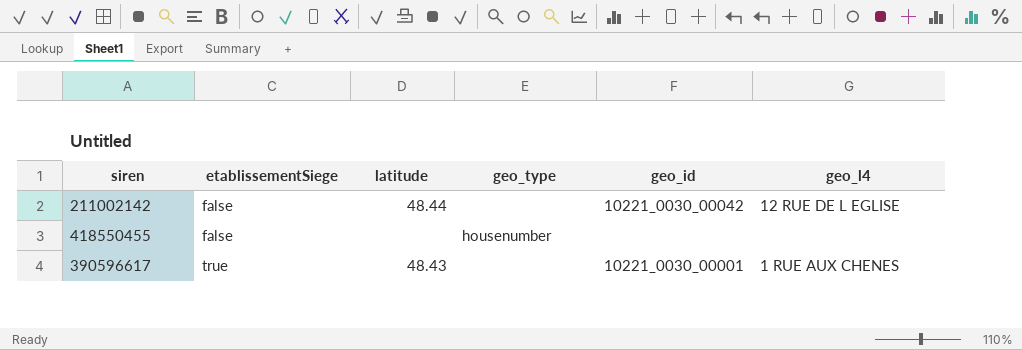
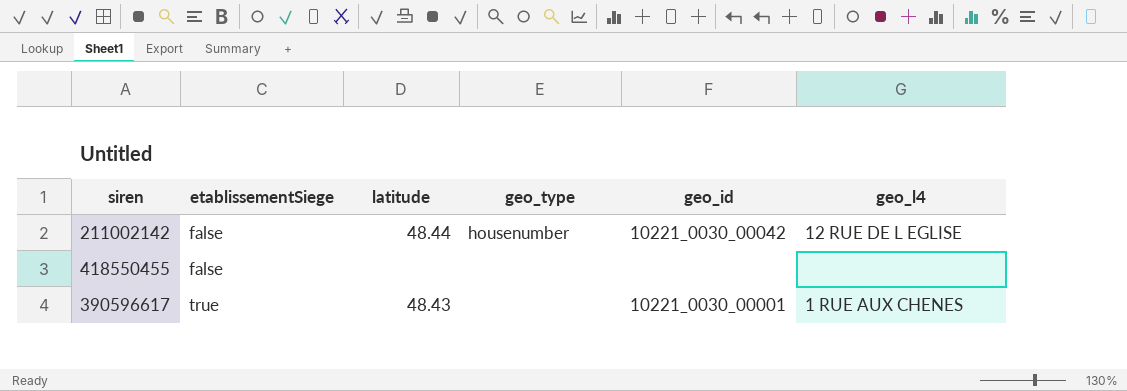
211002142 | geo_type: none -> housenumber
418550455 | geo_type: housenumber -> none

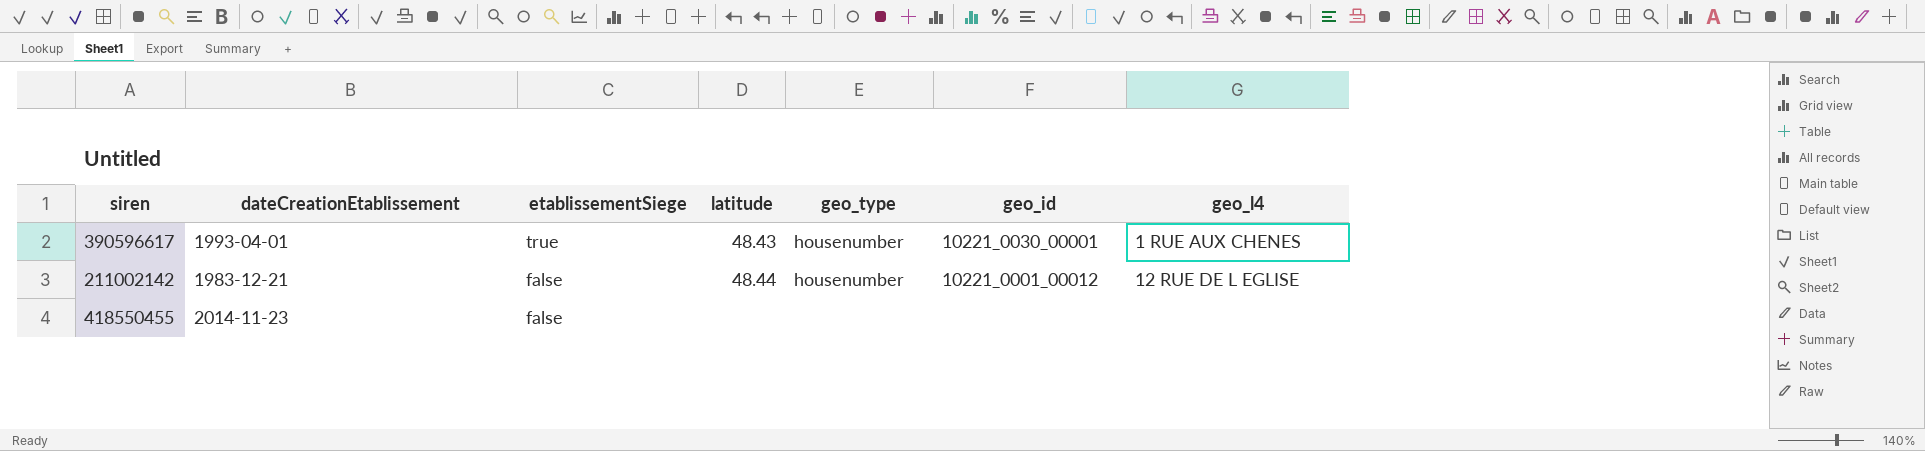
row order: etablissementSiege ascending -> etablissementSiege descending
column dateCreationEtablissement | position: none -> 2
390596617 | geo_type: none -> housenumber
211002142 | geo_id: 10221_0030_00042 -> 10221_0001_00012

